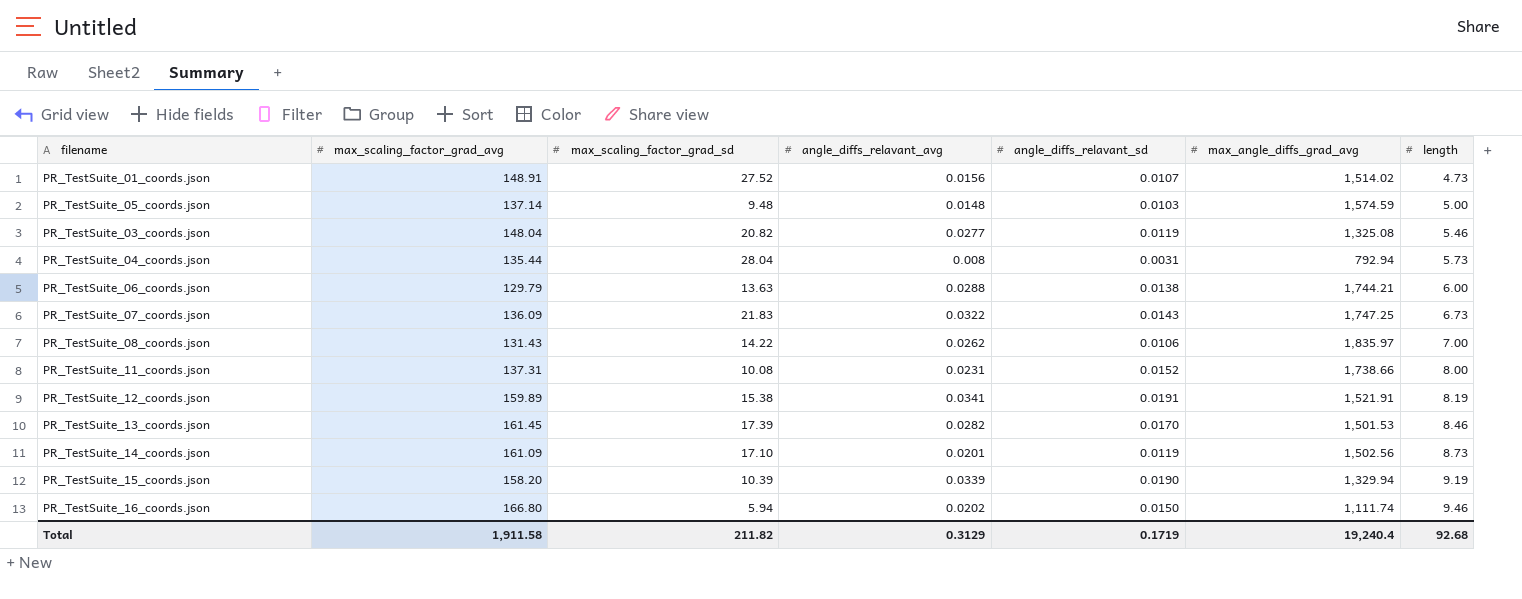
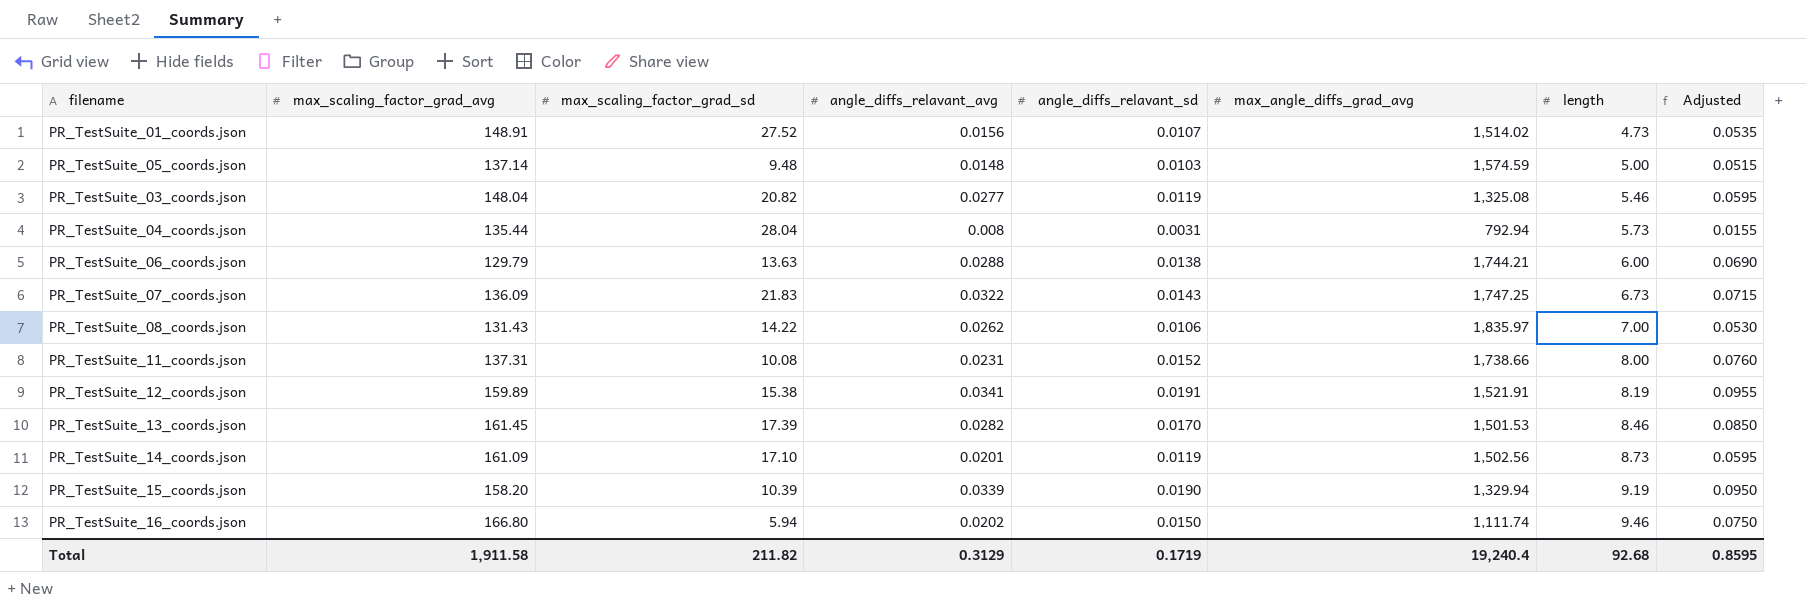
column Adjusted | formula: none -> [angle_diffs_relavant_sd] * 5

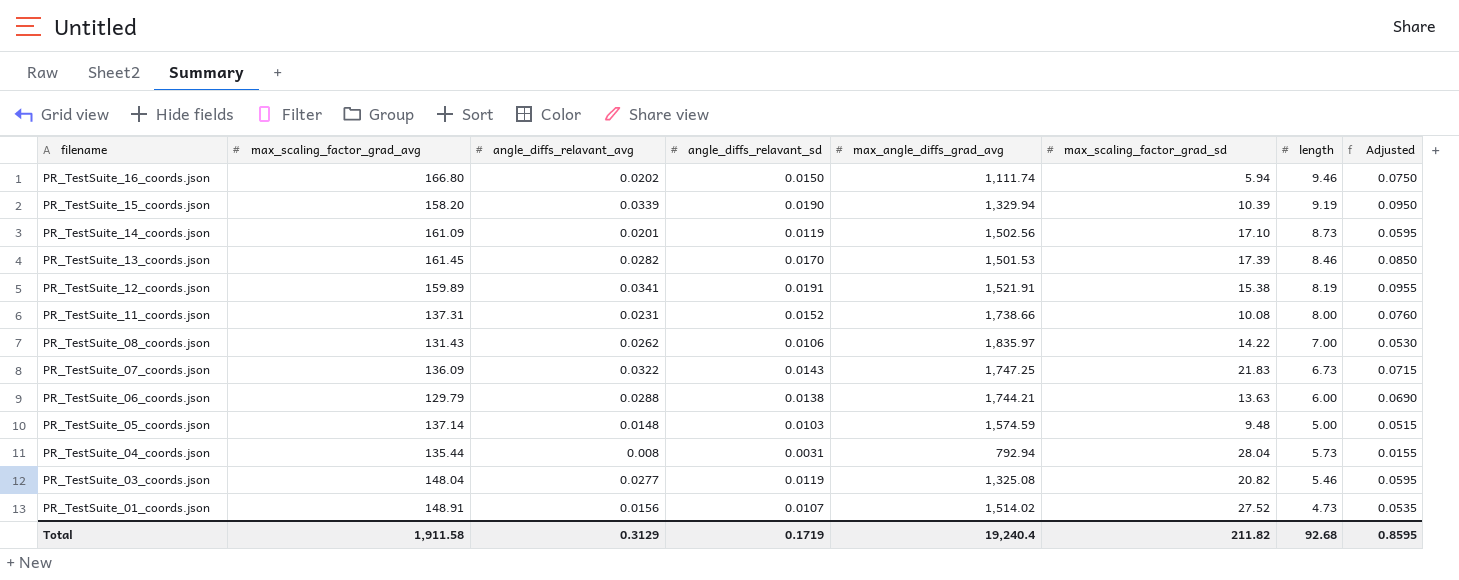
row order: length ascending -> filename descending
column max_scaling_factor_grad_sd | position: 3 -> 6

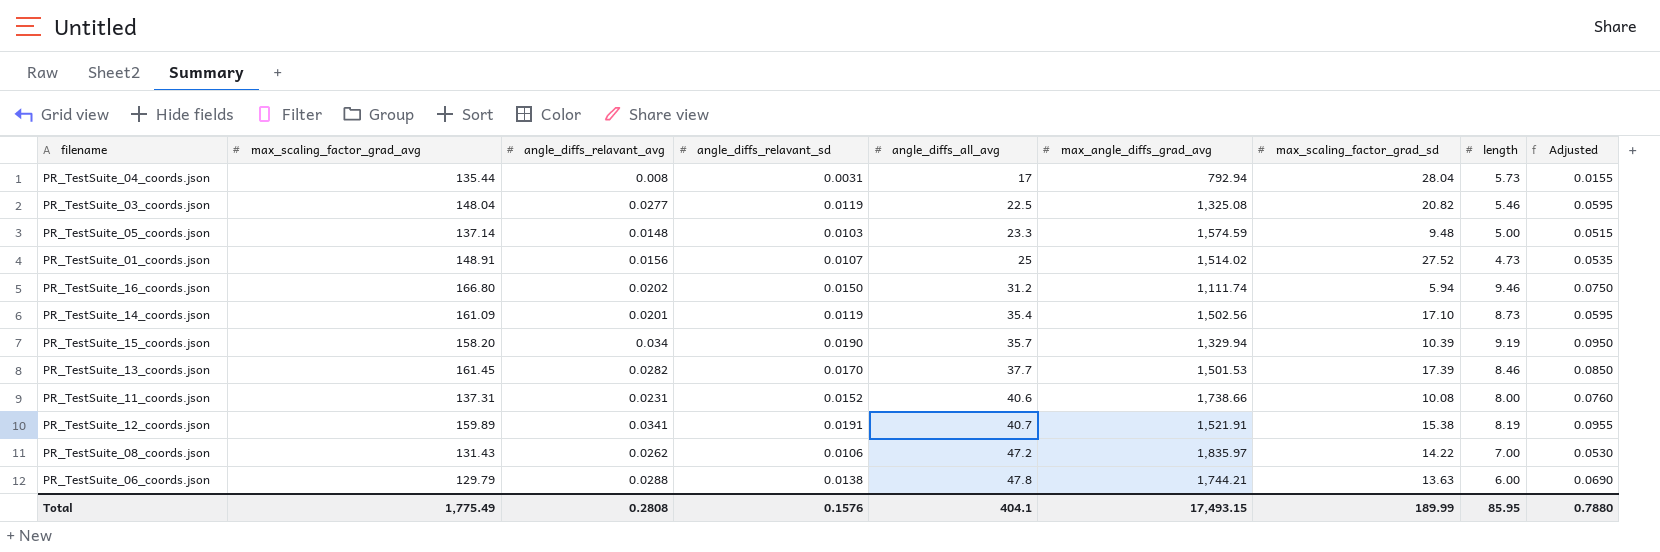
row order: filename descending -> angle_diffs_all_avg ascending
column angle_diffs_all_avg | position: none -> 5
row PR_TestSuite_07_coords.json: 136.09 | 0.0322 | 0.0143 | 1,747.25 | 21.83 | 6.73 | 0.0715 -> none
PR_TestSuite_15_coords.json | angle_diffs_relavant_avg: 0.0339 -> 0.034
Total | max_scaling_factor_grad_avg: 1,911.58 -> 1,775.49
Total | angle_diffs_relavant_avg: 0.3129 -> 0.2808
Total | angle_diffs_relavant_sd: 0.1719 -> 0.1576
Total | max_angle_diffs_grad_avg: 19,240.4 -> 17,493.15
Total | max_scaling_factor_grad_sd: 211.82 -> 189.99
Total | length: 92.68 -> 85.95
Total | Adjusted: 0.8595 -> 0.7880

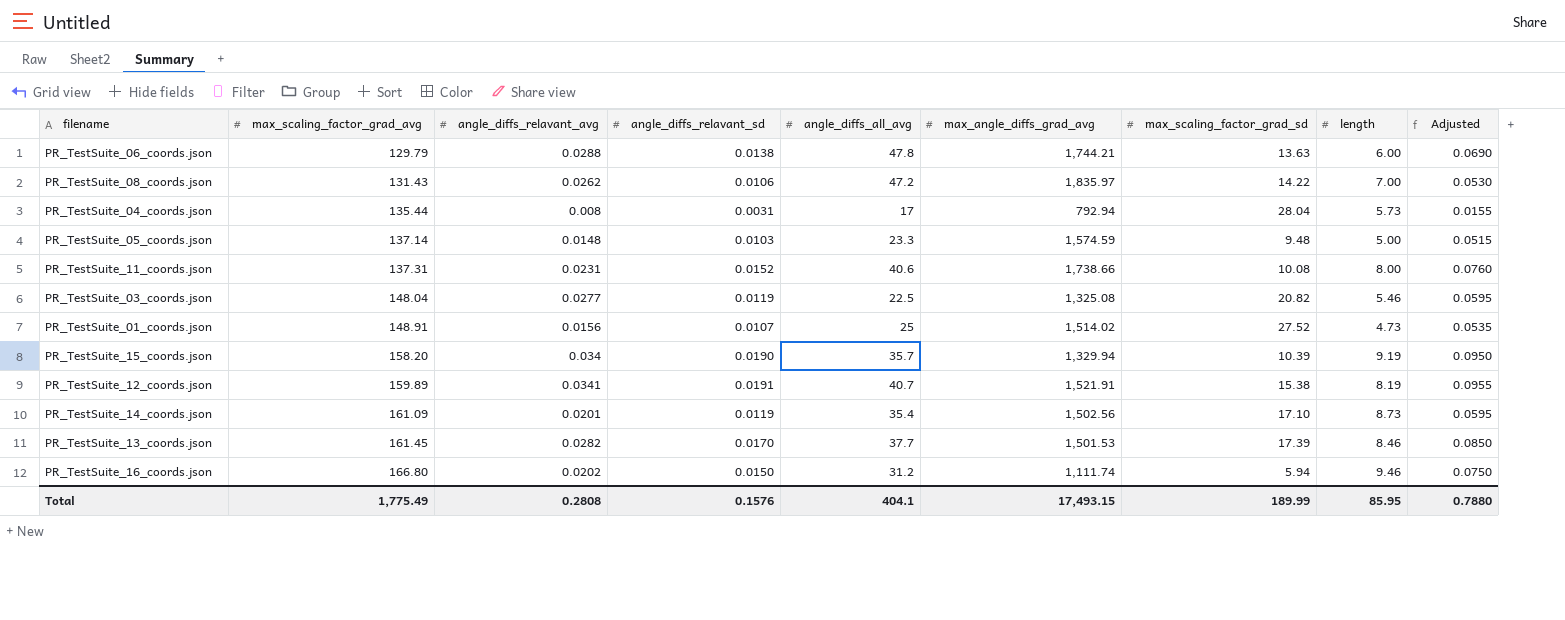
row order: angle_diffs_all_avg ascending -> max_scaling_factor_grad_avg ascending

